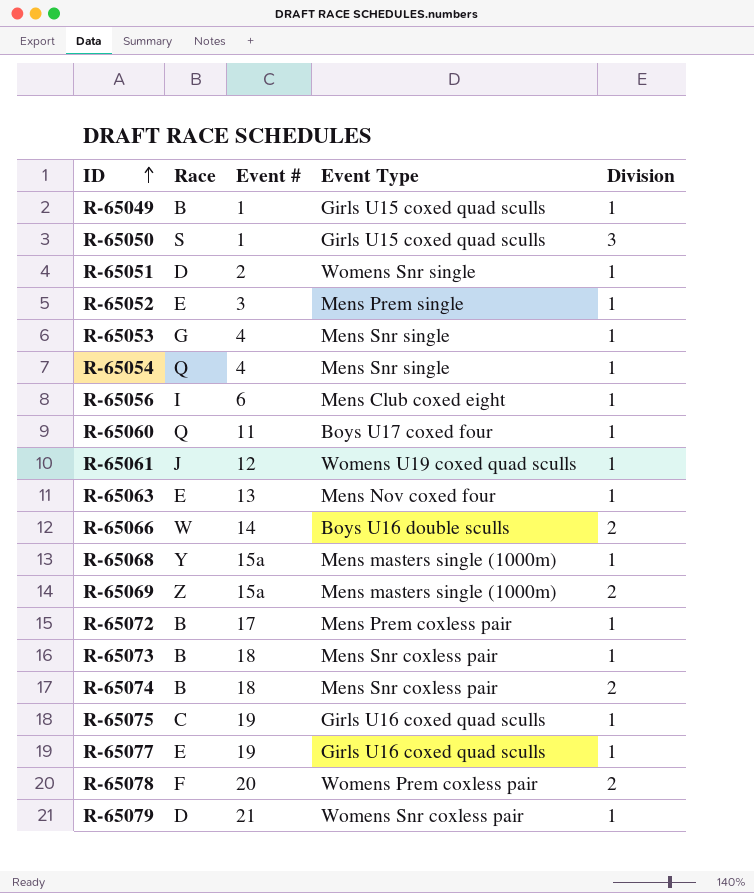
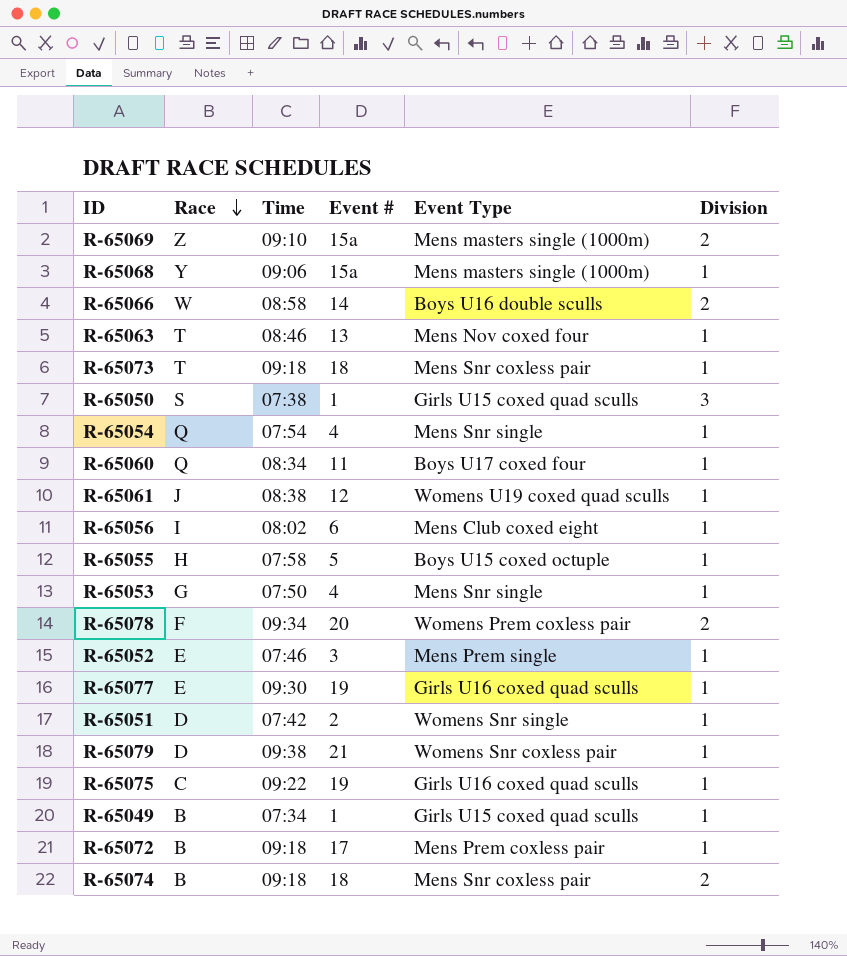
row order: ID ascending -> Race descending
column Time | position: none -> 3
R-65063 | Race: E -> T
R-65073 | Race: B -> T
row R-65055: none -> H | 07:58 | 5 | Boys U15 coxed octuple | 1

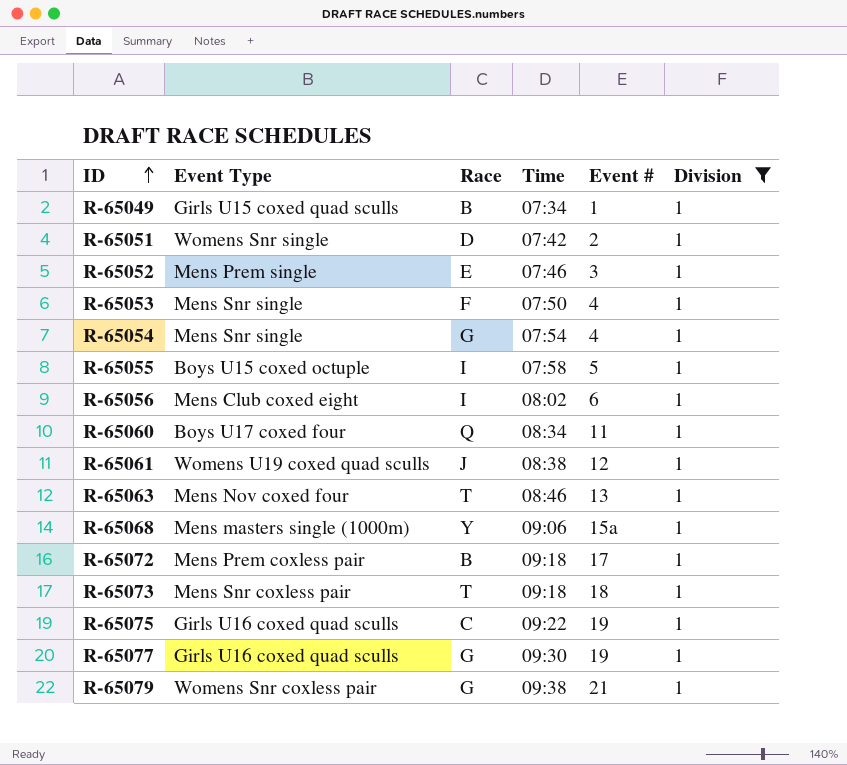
filter: none -> Division = 1
row order: Race descending -> ID ascending
column Event Type | position: 5 -> 2
R-65053 | Race: G -> F
R-65054 | Race: Q -> G
R-65055 | Race: H -> I
R-65077 | Race: E -> G
R-65079 | Race: D -> G

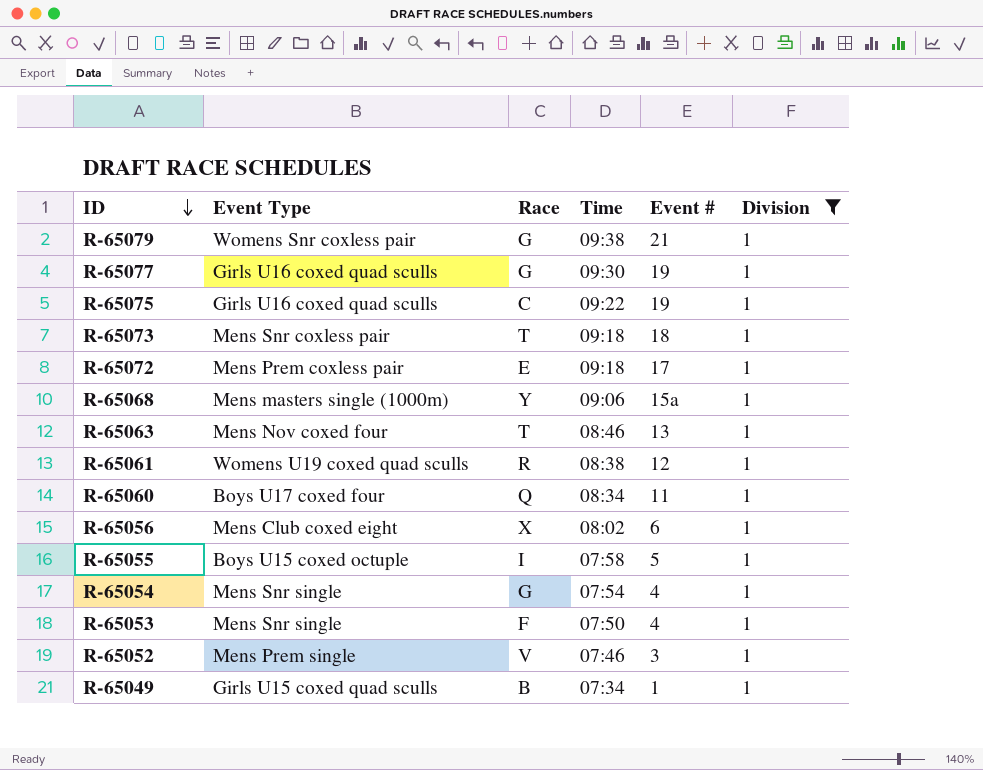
row order: ID ascending -> ID descending
row R-65051: Womens Snr single | D | 07:42 | 2 | 1 -> none
R-65072 | Race: B -> E
R-65061 | Race: J -> R
R-65056 | Race: I -> X
R-65052 | Race: E -> V

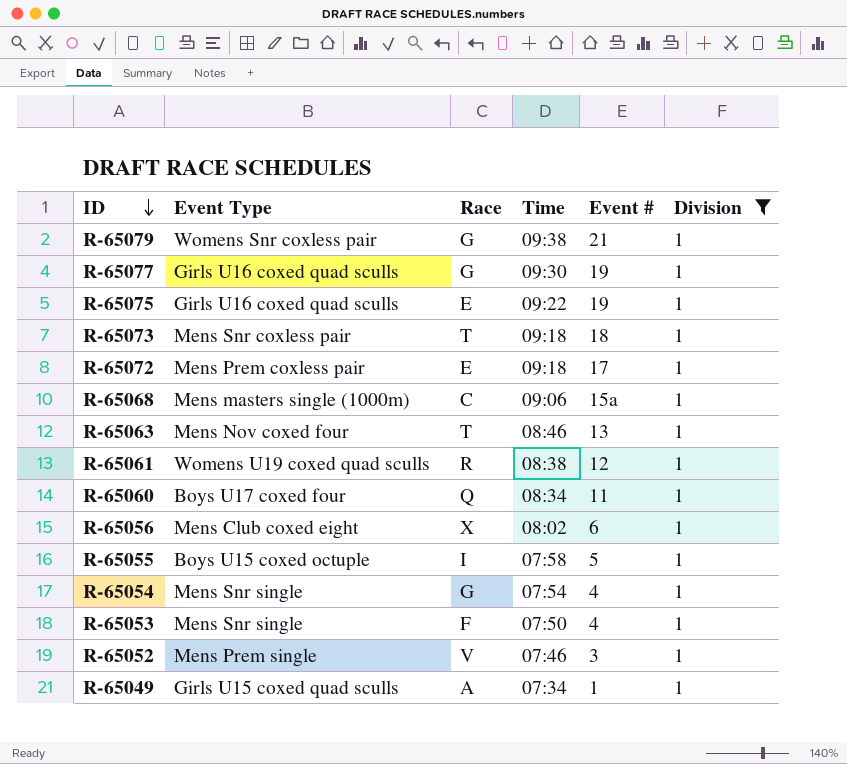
R-65075 | Race: C -> E
R-65068 | Race: Y -> C
R-65049 | Race: B -> A

